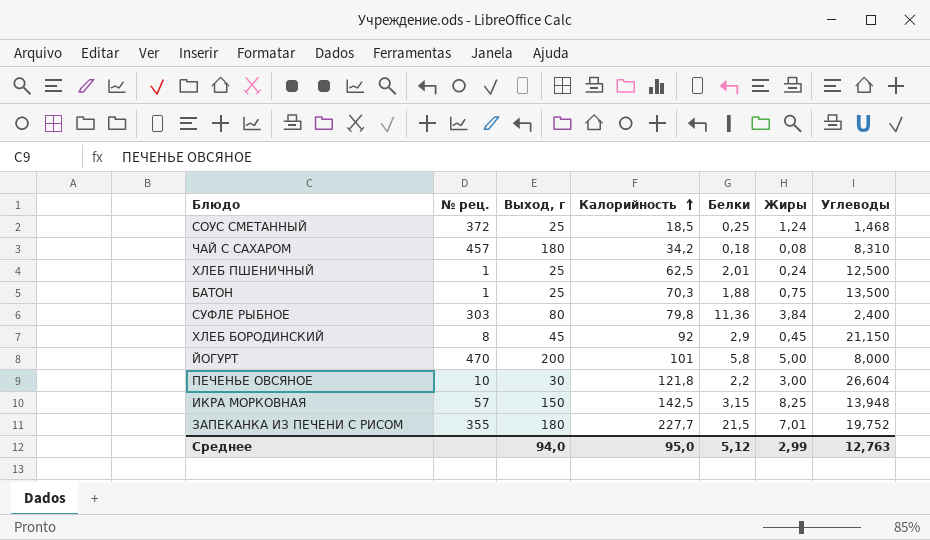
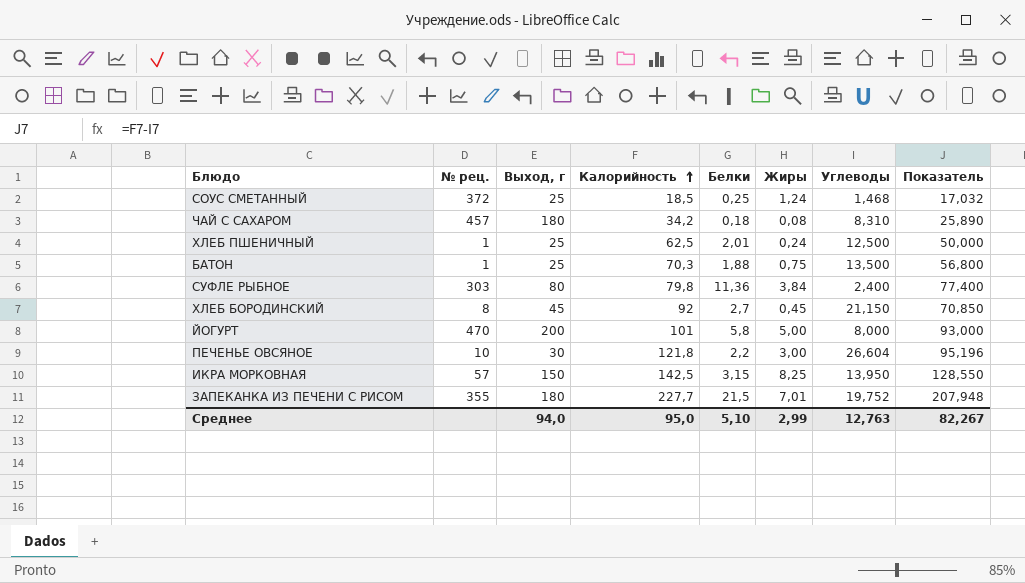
column Показатель | formula: none -> [Калорийность] - [Углеводы]
ХЛЕБ БОРОДИНСКИЙ | Белки: 2,9 -> 2,7
ИКРА МОРКОВНАЯ | Углеводы: 13,948 -> 13,950
Среднее | Белки: 5,12 -> 5,10

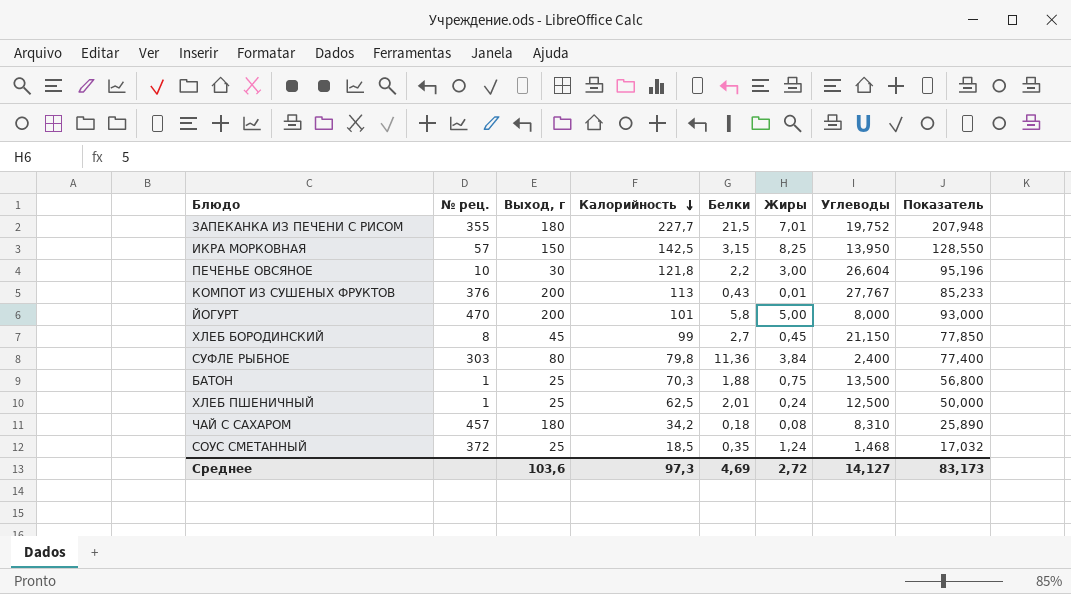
row order: Калорийность ascending -> Калорийность descending
row КОМПОТ ИЗ СУШЕНЫХ ФРУКТОВ: none -> 376 | 200 | 113 | 0,43 | 0,01 | 27,767 | 85,233
ХЛЕБ БОРОДИНСКИЙ | Калорийность: 92 -> 99
ХЛЕБ БОРОДИНСКИЙ | Показатель: 70,850 -> 77,850
СОУС СМЕТАННЫЙ | Белки: 0,25 -> 0,35
Среднее | Выход, г: 94,0 -> 103,6
Среднее | Калорийность: 95,0 -> 97,3
Среднее | Белки: 5,10 -> 4,69
Среднее | Жиры: 2,99 -> 2,72
Среднее | Углеводы: 12,763 -> 14,127
Среднее | Показатель: 82,267 -> 83,173

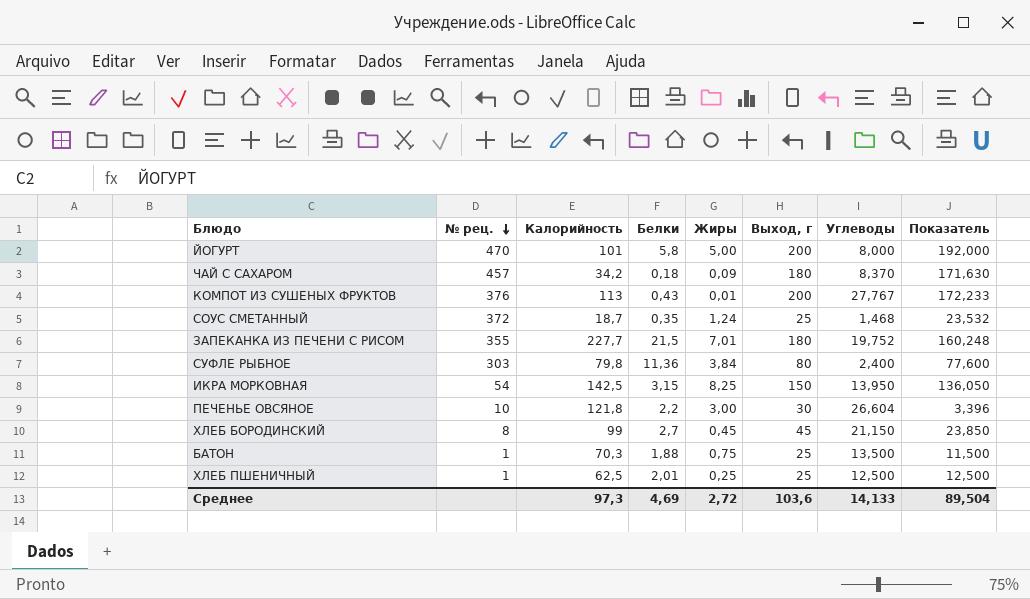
row order: Калорийность descending -> № рец. descending
column Выход, г | position: 3 -> 6
column Показатель | formula: [Калорийность] - [Углеводы] -> [Выход, г] - [Углеводы]
ЧАЙ С САХАРОМ | Жиры: 0,08 -> 0,09
ЧАЙ С САХАРОМ | Углеводы: 8,310 -> 8,370
СОУС СМЕТАННЫЙ | Калорийность: 18,5 -> 18,7
ИКРА МОРКОВНАЯ | № рец.: 57 -> 54
ХЛЕБ ПШЕНИЧНЫЙ | Жиры: 0,24 -> 0,25
Среднее | Углеводы: 14,127 -> 14,133
Среднее | Показатель: 83,173 -> 89,504

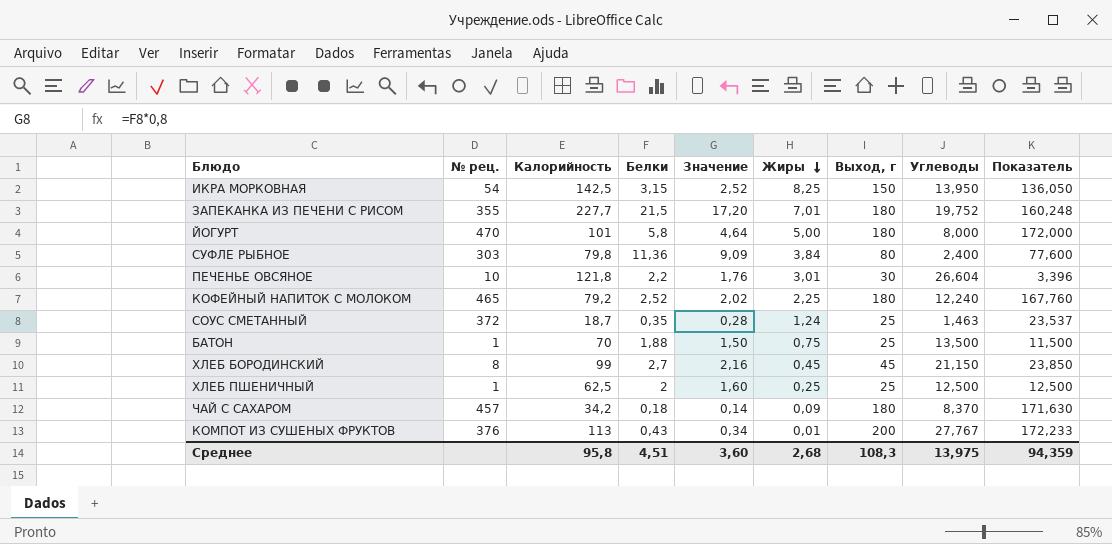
row order: № рец. descending -> Жиры descending
column Значение | formula: none -> [Белки] * 0,8
ЙОГУРТ | Выход, г: 200 -> 180
ЙОГУРТ | Показатель: 192,000 -> 172,000
ПЕЧЕНЬЕ ОВСЯНОЕ | Жиры: 3,00 -> 3,01
row КОФЕЙНЫЙ НАПИТОК С МОЛОКОМ: none -> 465 | 79,2 | 2,52 | 2,02 | 2,25 | 180 | 12,240 | 167,760
СОУС СМЕТАННЫЙ | Углеводы: 1,468 -> 1,463
СОУС СМЕТАННЫЙ | Показатель: 23,532 -> 23,537
БАТОН | Калорийность: 70,3 -> 70
ХЛЕБ ПШЕНИЧНЫЙ | Белки: 2,01 -> 2
Среднее | Калорийность: 97,3 -> 95,8
Среднее | Белки: 4,69 -> 4,51
Среднее | Жиры: 2,72 -> 2,68
Среднее | Выход, г: 103,6 -> 108,3
Среднее | Углеводы: 14,133 -> 13,975
Среднее | Показатель: 89,504 -> 94,359

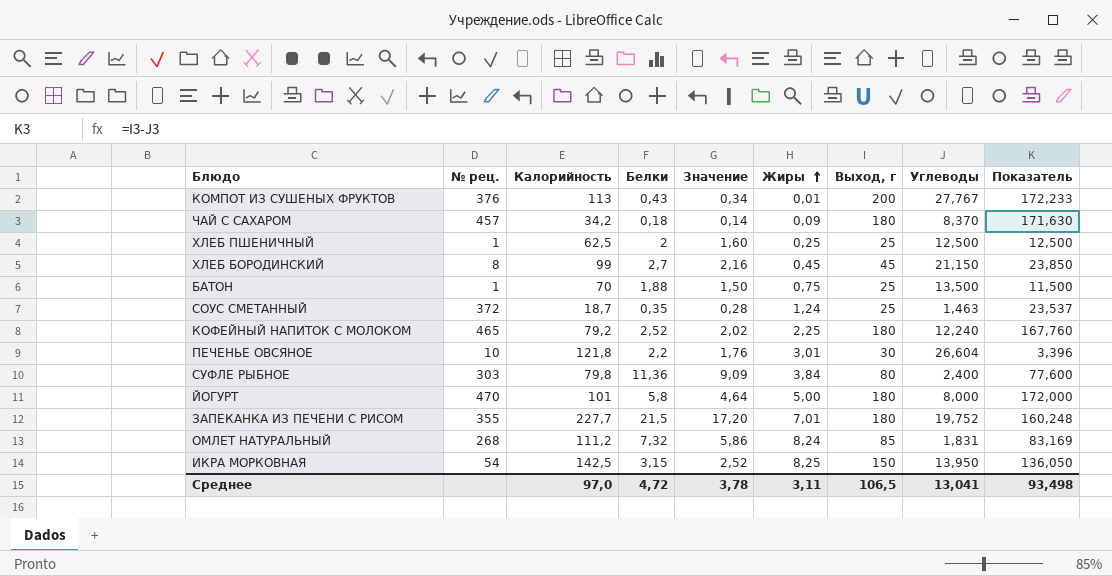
row order: Жиры descending -> Жиры ascending
row ОМЛЕТ НАТУРАЛЬНЫЙ: none -> 268 | 111,2 | 7,32 | 5,86 | 8,24 | 85 | 1,831 | 83,169
Среднее | Калорийность: 95,8 -> 97,0
Среднее | Белки: 4,51 -> 4,72
Среднее | Значение: 3,60 -> 3,78
Среднее | Жиры: 2,68 -> 3,11
Среднее | Выход, г: 108,3 -> 106,5
Среднее | Углеводы: 13,975 -> 13,041
Среднее | Показатель: 94,359 -> 93,498

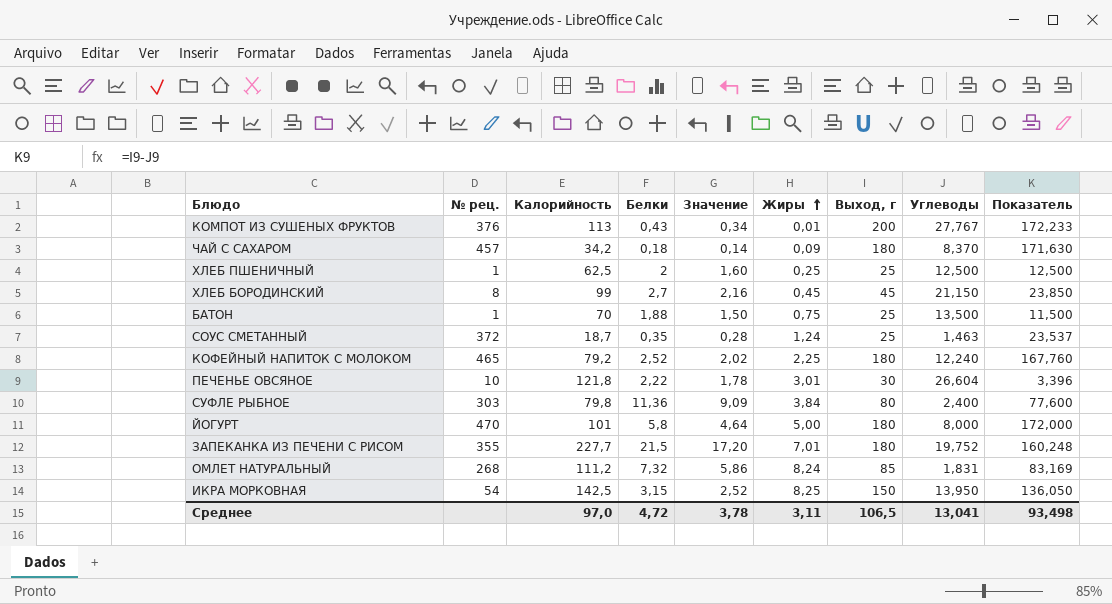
ПЕЧЕНЬЕ ОВСЯНОЕ | Белки: 2,2 -> 2,22
ПЕЧЕНЬЕ ОВСЯНОЕ | Значение: 1,76 -> 1,78

